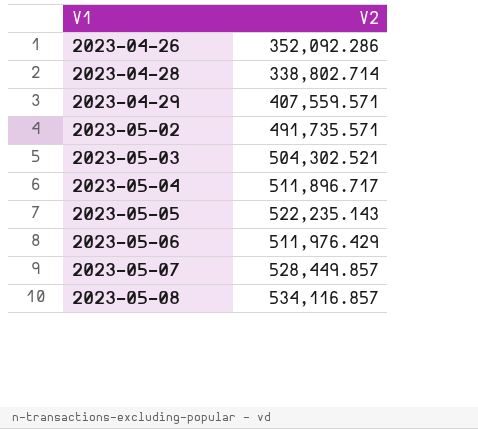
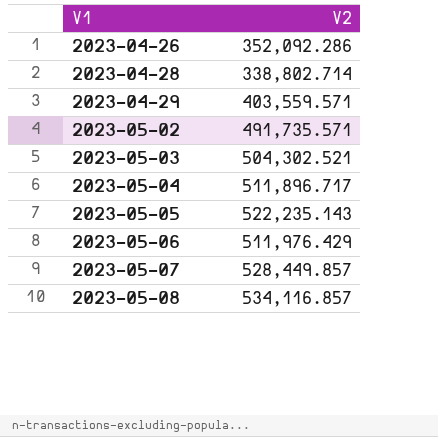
2023-04-29 | V2: 407,559.571 -> 403,559.571

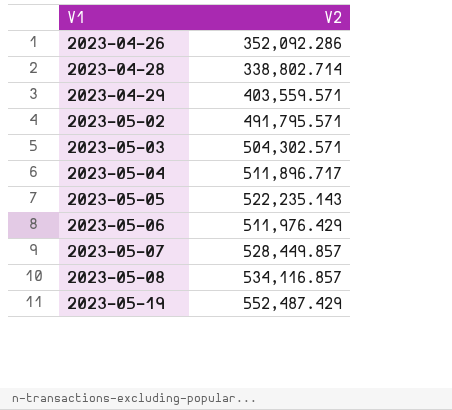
2023-05-02 | V2: 491,735.571 -> 491,795.571
2023-05-03 | V2: 504,302.521 -> 504,302.571
row 2023-05-19: none -> 552,487.429

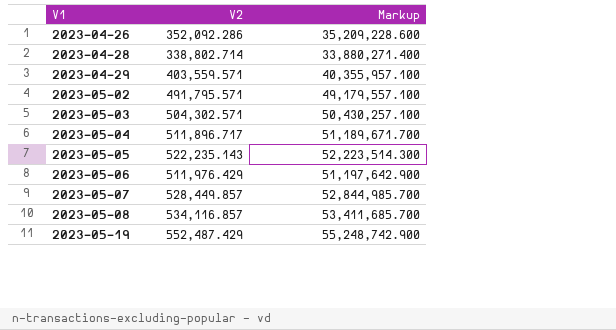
column Markup | formula: none -> [V2] * 100

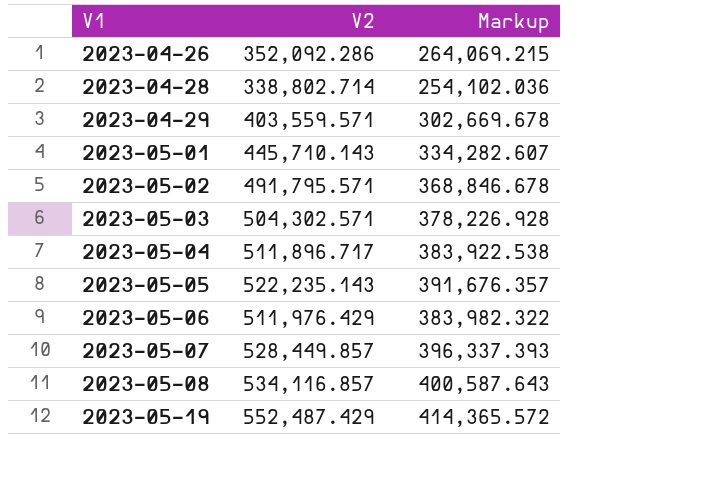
column Markup | formula: [V2] * 100 -> [V2] * 0.75
row 2023-05-01: none -> 445,710.143 | 334,282.607

